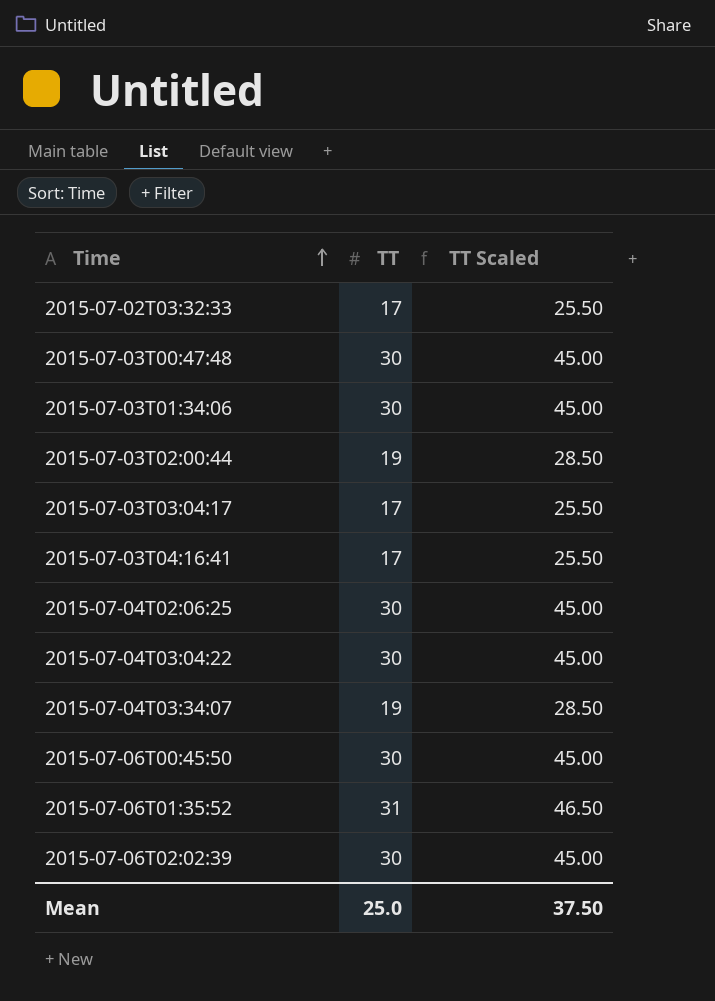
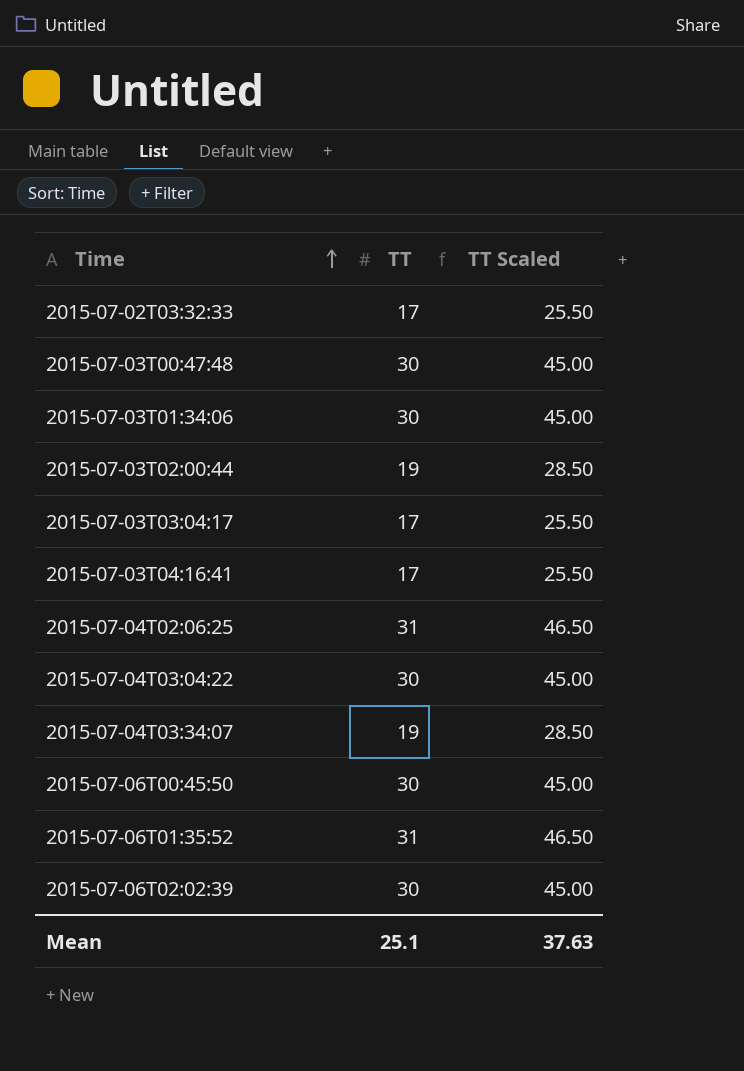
2015-07-04T02:06:25 | TT: 30 -> 31
2015-07-04T02:06:25 | TT Scaled: 45.00 -> 46.50
Mean | TT: 25.0 -> 25.1
Mean | TT Scaled: 37.50 -> 37.63

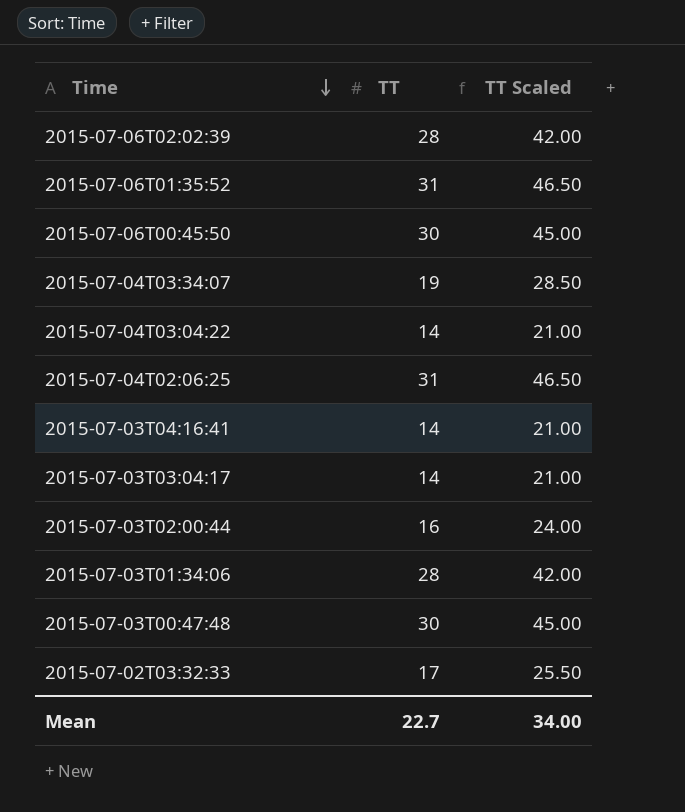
row order: Time ascending -> Time descending
2015-07-06T02:02:39 | TT: 30 -> 28
2015-07-06T02:02:39 | TT Scaled: 45.00 -> 42.00
2015-07-04T03:04:22 | TT: 30 -> 14
2015-07-04T03:04:22 | TT Scaled: 45.00 -> 21.00
2015-07-03T04:16:41 | TT: 17 -> 14
2015-07-03T04:16:41 | TT Scaled: 25.50 -> 21.00
2015-07-03T03:04:17 | TT: 17 -> 14
2015-07-03T03:04:17 | TT Scaled: 25.50 -> 21.00
2015-07-03T02:00:44 | TT: 19 -> 16
2015-07-03T02:00:44 | TT Scaled: 28.50 -> 24.00
2015-07-03T01:34:06 | TT: 30 -> 28
2015-07-03T01:34:06 | TT Scaled: 45.00 -> 42.00
Mean | TT: 25.1 -> 22.7
Mean | TT Scaled: 37.63 -> 34.00

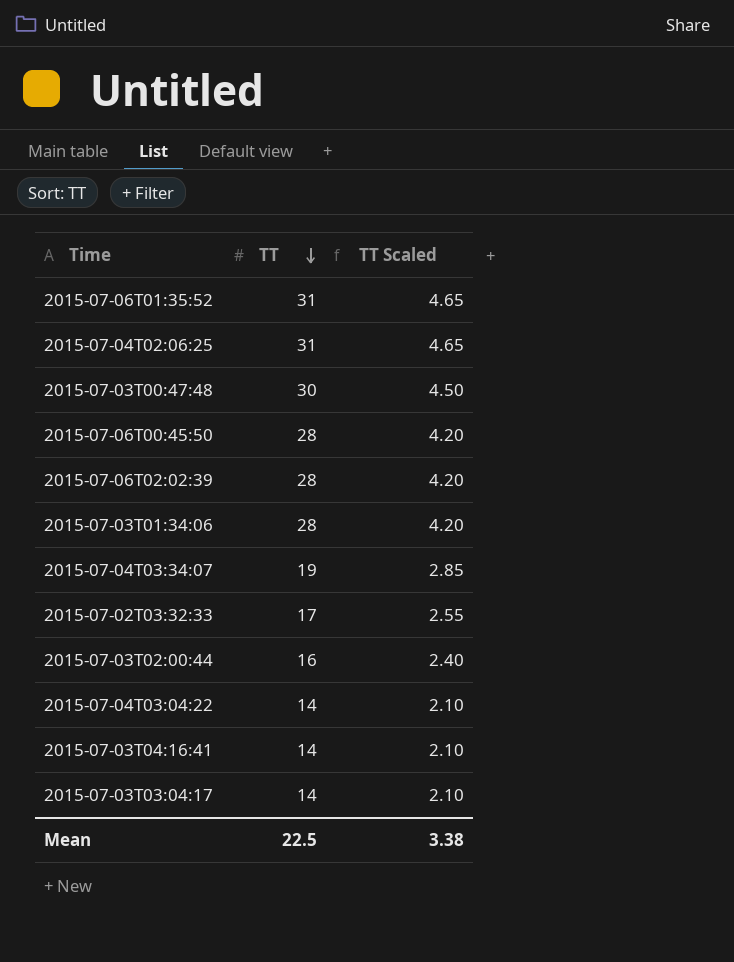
row order: Time descending -> TT descending
column TT Scaled | formula: [TT] * 1.5 -> [TT] * 0.15
2015-07-06T00:45:50 | TT: 30 -> 28
Mean | TT: 22.7 -> 22.5
Mean | TT Scaled: 34.00 -> 3.38

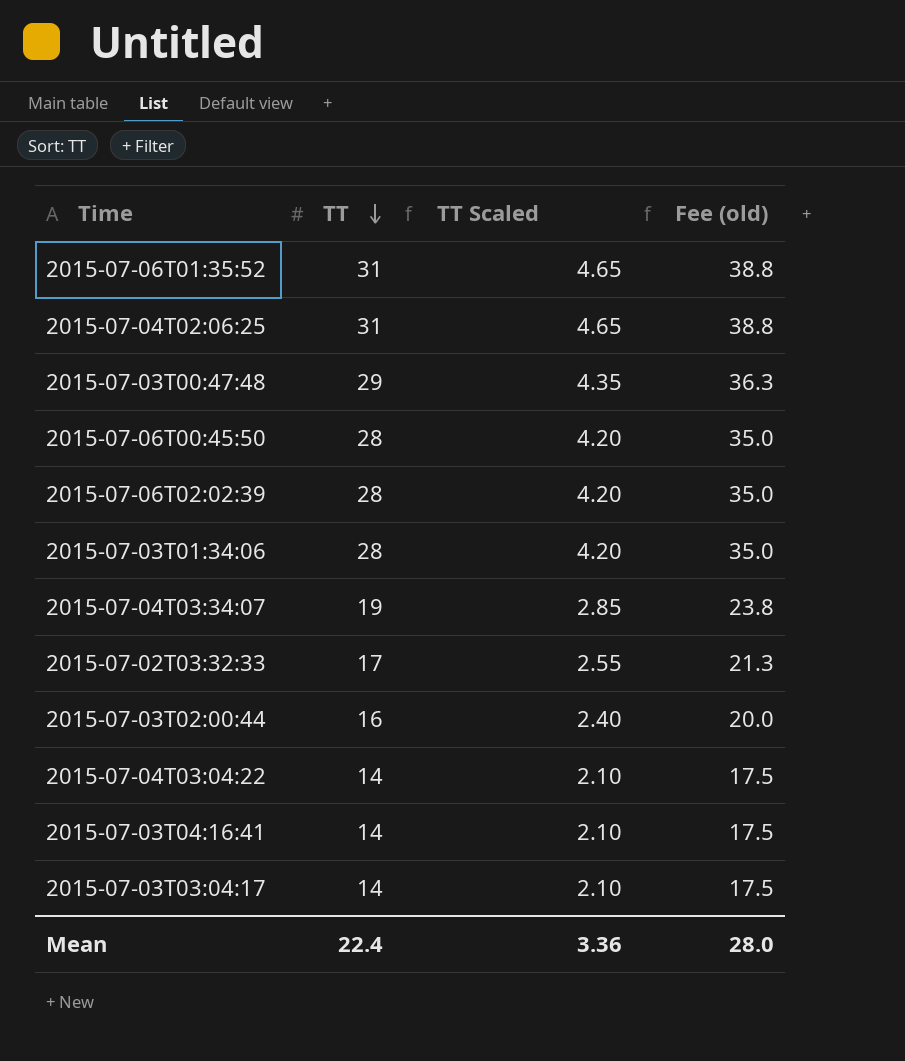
column Fee (old) | formula: none -> [TT] * 1.25
2015-07-03T00:47:48 | TT: 30 -> 29
2015-07-03T00:47:48 | TT Scaled: 4.50 -> 4.35
Mean | TT: 22.5 -> 22.4
Mean | TT Scaled: 3.38 -> 3.36

